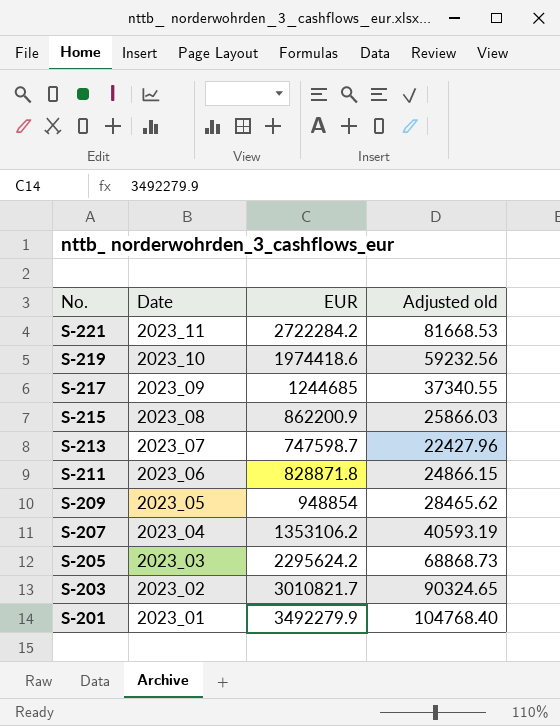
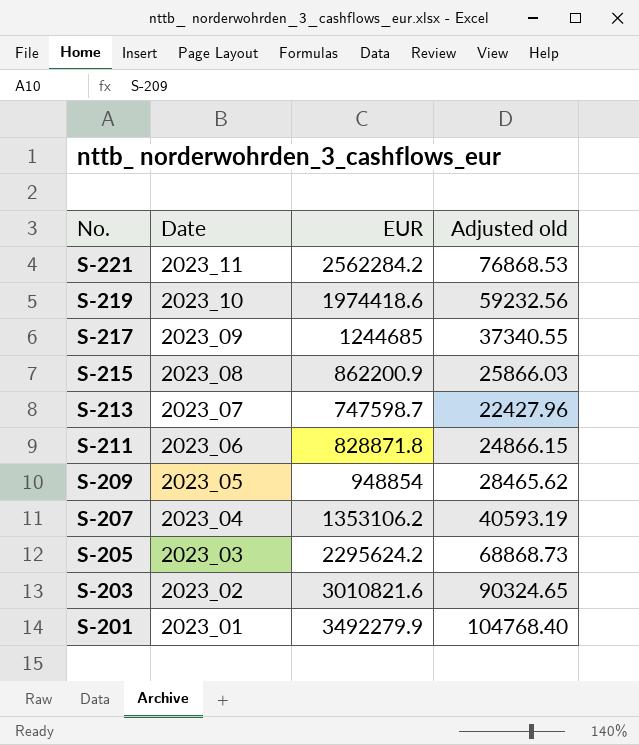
S-221 | EUR: 2722284.2 -> 2562284.2
S-221 | Adjusted old: 81668.53 -> 76868.53
S-203 | EUR: 3010821.7 -> 3010821.6

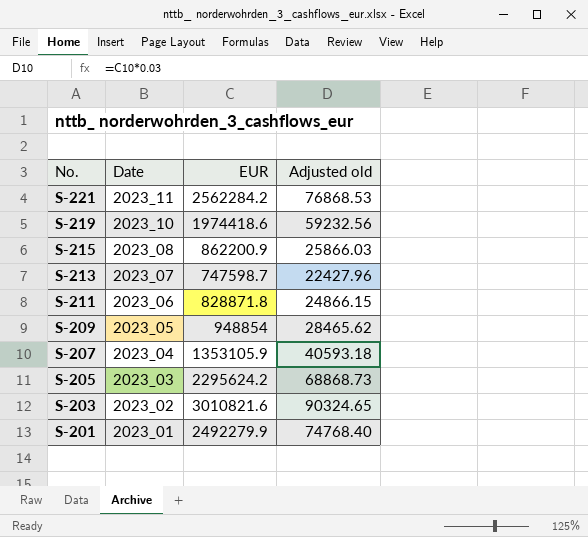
row S-217: 2023_09 | 1244685 | 37340.55 -> none
S-207 | EUR: 1353106.2 -> 1353105.9
S-207 | Adjusted old: 40593.19 -> 40593.18
S-201 | EUR: 3492279.9 -> 2492279.9
S-201 | Adjusted old: 104768.40 -> 74768.40

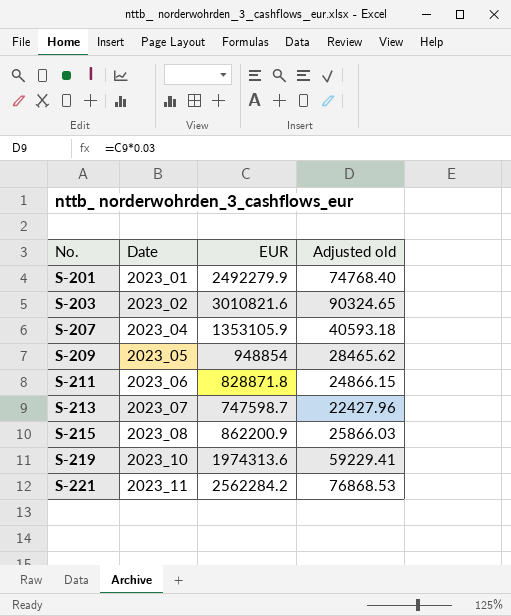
row order: No. descending -> No. ascending
row S-205: 2023_03 | 2295624.2 | 68868.73 -> none
S-219 | EUR: 1974418.6 -> 1974313.6
S-219 | Adjusted old: 59232.56 -> 59229.41

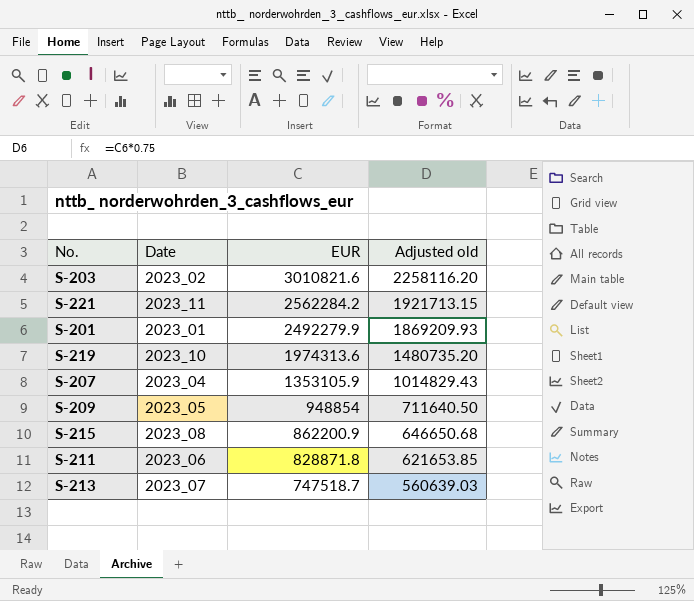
row order: No. ascending -> EUR descending
column Adjusted old | formula: [EUR] * 0.03 -> [EUR] * 0.75
S-213 | EUR: 747598.7 -> 747518.7

